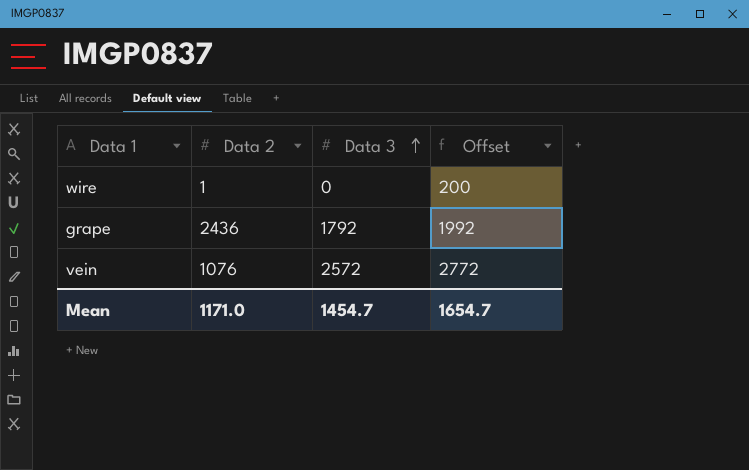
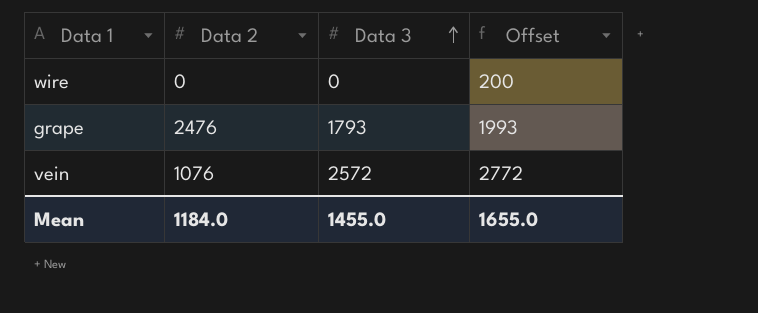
wire | Data 2: 1 -> 0
grape | Data 2: 2436 -> 2476
grape | Data 3: 1792 -> 1793
grape | Offset: 1992 -> 1993
Mean | Data 2: 1171.0 -> 1184.0
Mean | Data 3: 1454.7 -> 1455.0
Mean | Offset: 1654.7 -> 1655.0

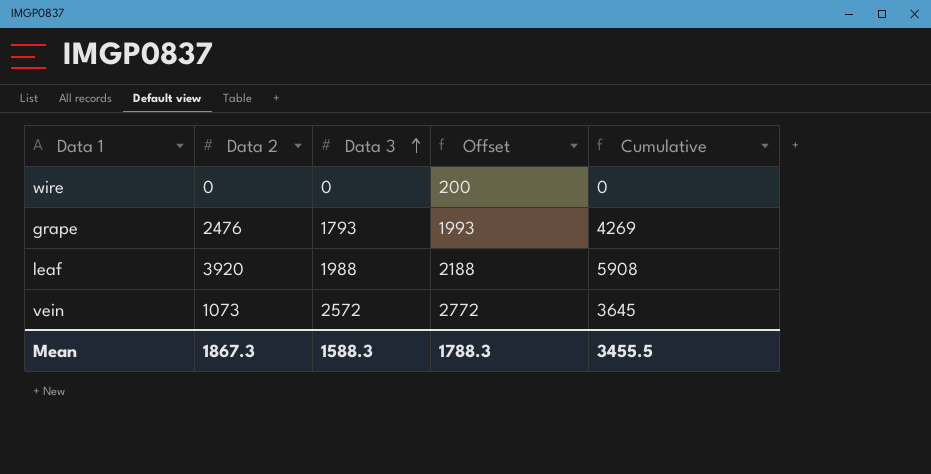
column Cumulative | formula: none -> [Data 2] + [Data 3]
row leaf: none -> 3920 | 1988 | 2188 | 5908
vein | Data 2: 1076 -> 1073
Mean | Data 2: 1184.0 -> 1867.3
Mean | Data 3: 1455.0 -> 1588.3
Mean | Offset: 1655.0 -> 1788.3

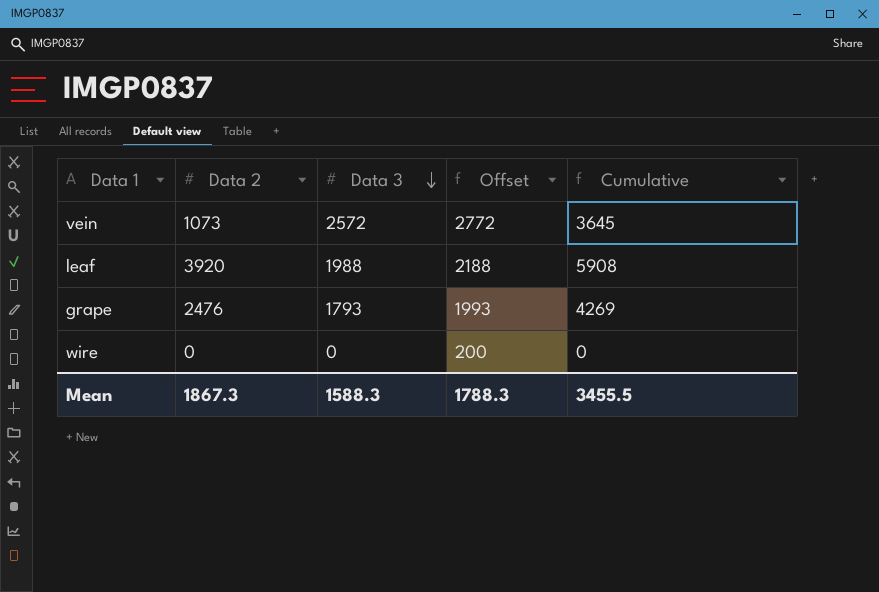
row order: Data 3 ascending -> Data 3 descending

